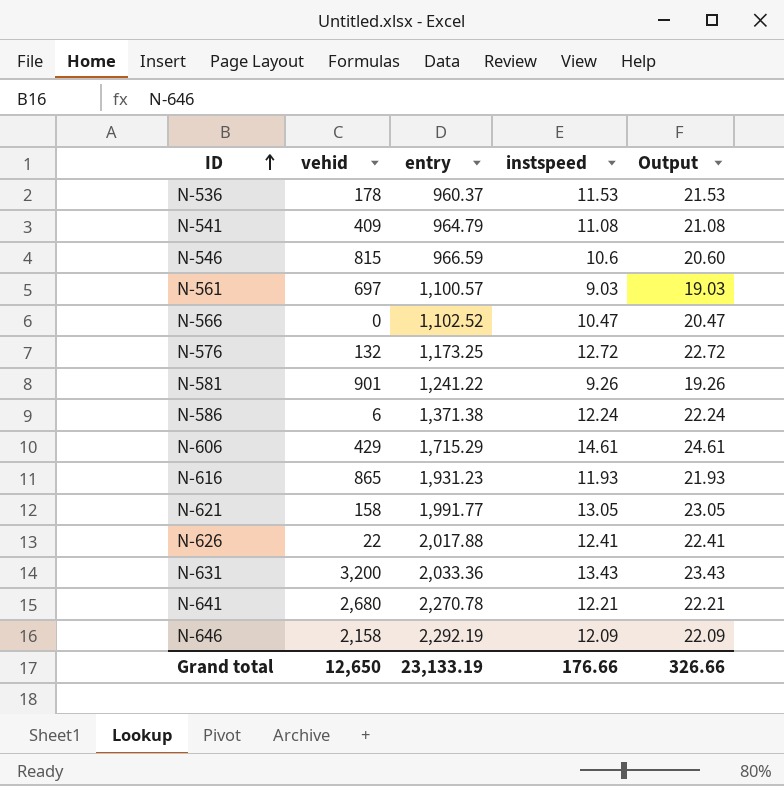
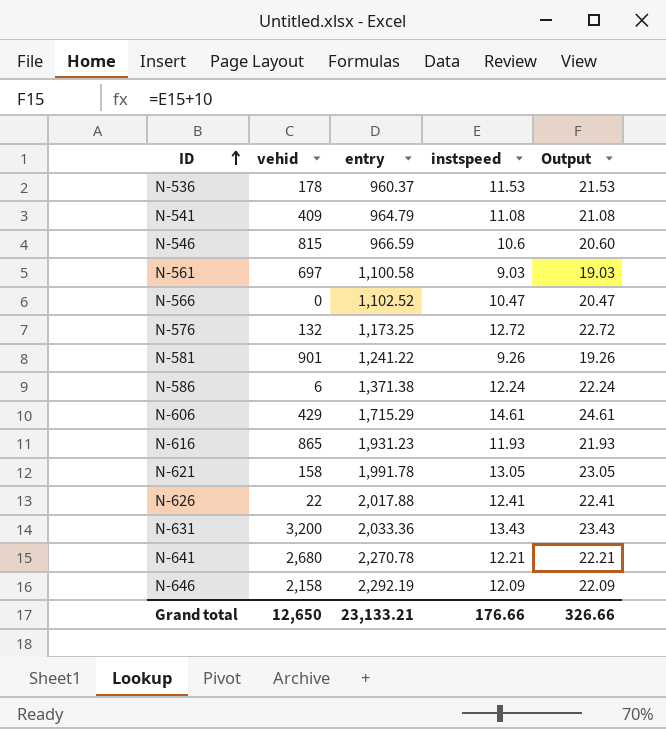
N-561 | entry: 1,100.57 -> 1,100.58
N-621 | entry: 1,991.77 -> 1,991.78
Grand total | entry: 23,133.19 -> 23,133.21

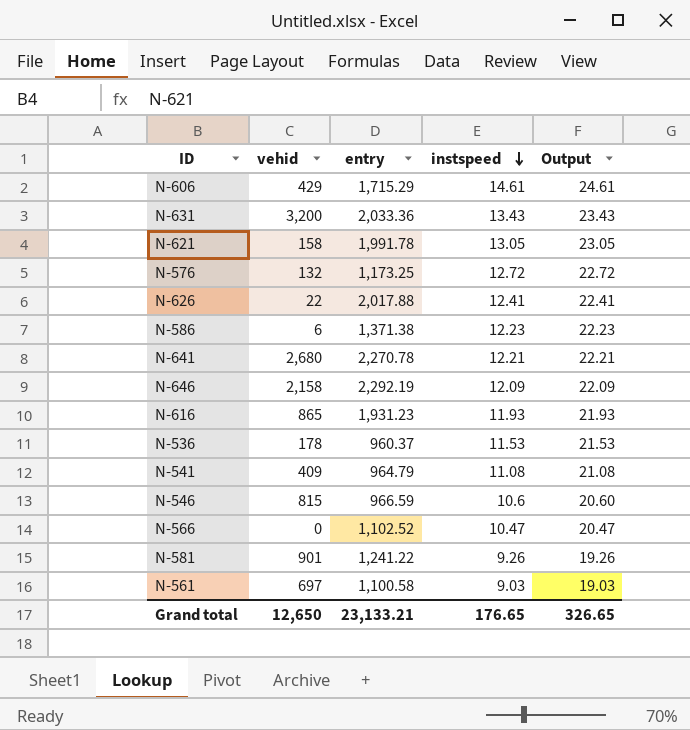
row order: ID ascending -> instspeed descending
N-586 | instspeed: 12.24 -> 12.23
N-586 | Output: 22.24 -> 22.23
Grand total | instspeed: 176.66 -> 176.65
Grand total | Output: 326.66 -> 326.65

